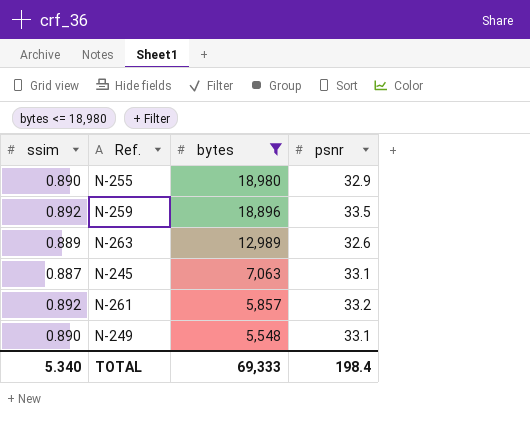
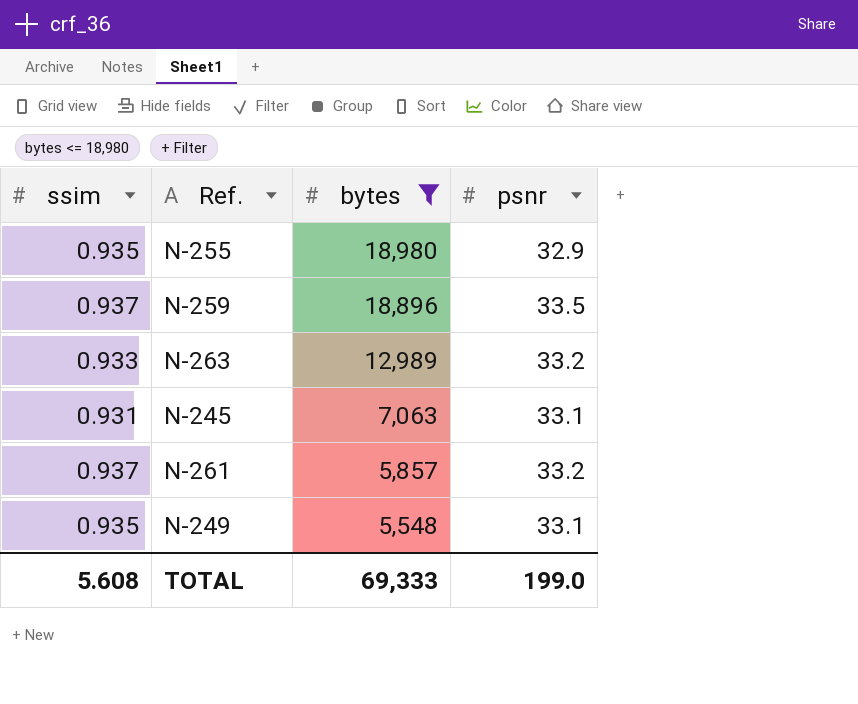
N-255 | ssim: 0.890 -> 0.935
N-259 | ssim: 0.892 -> 0.937
N-263 | ssim: 0.889 -> 0.933
N-263 | psnr: 32.6 -> 33.2
N-245 | ssim: 0.887 -> 0.931
N-261 | ssim: 0.892 -> 0.937
N-249 | ssim: 0.890 -> 0.935
TOTAL | ssim: 5.340 -> 5.608
TOTAL | psnr: 198.4 -> 199.0

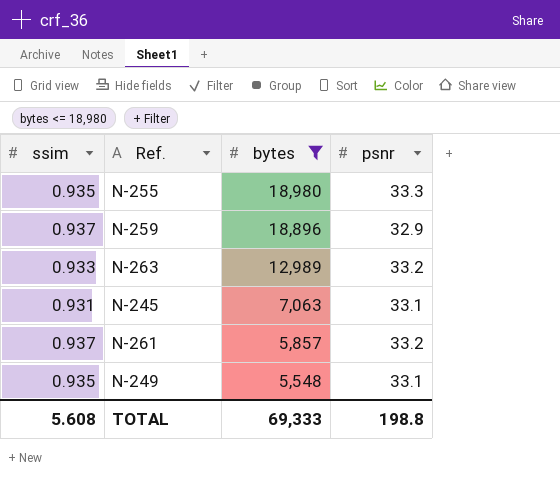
N-255 | psnr: 32.9 -> 33.3
N-259 | psnr: 33.5 -> 32.9
TOTAL | psnr: 199.0 -> 198.8

